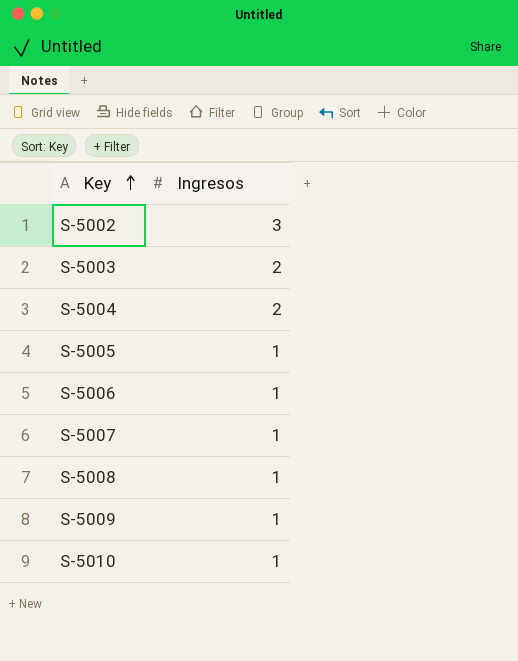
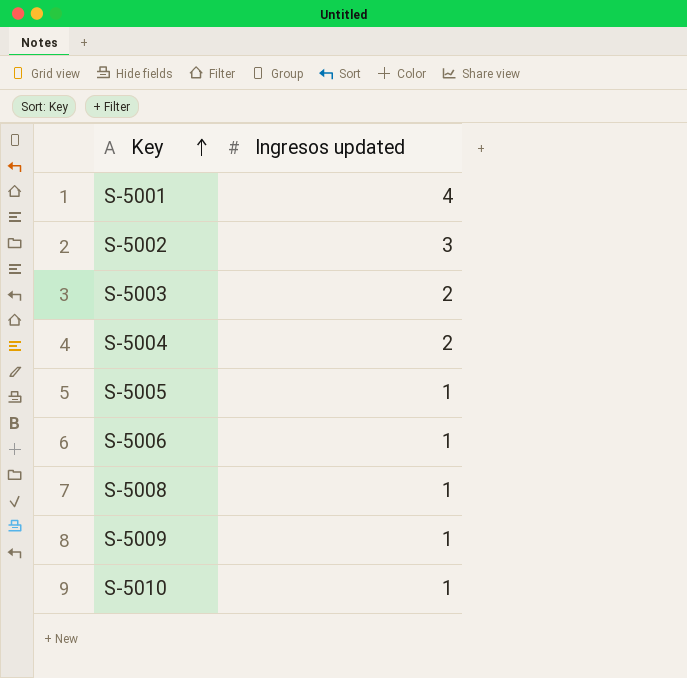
column name: Ingresos -> Ingresos updated
row S-5007: 1 -> none
row S-5001: none -> 4

